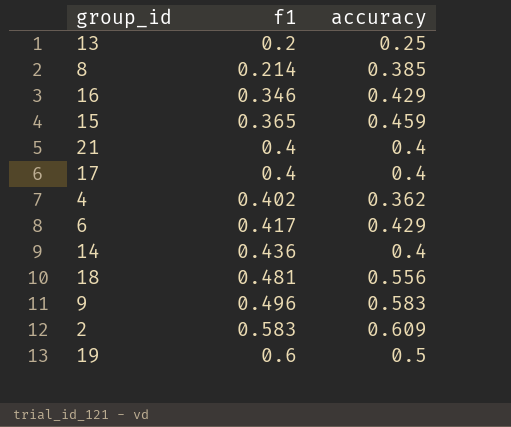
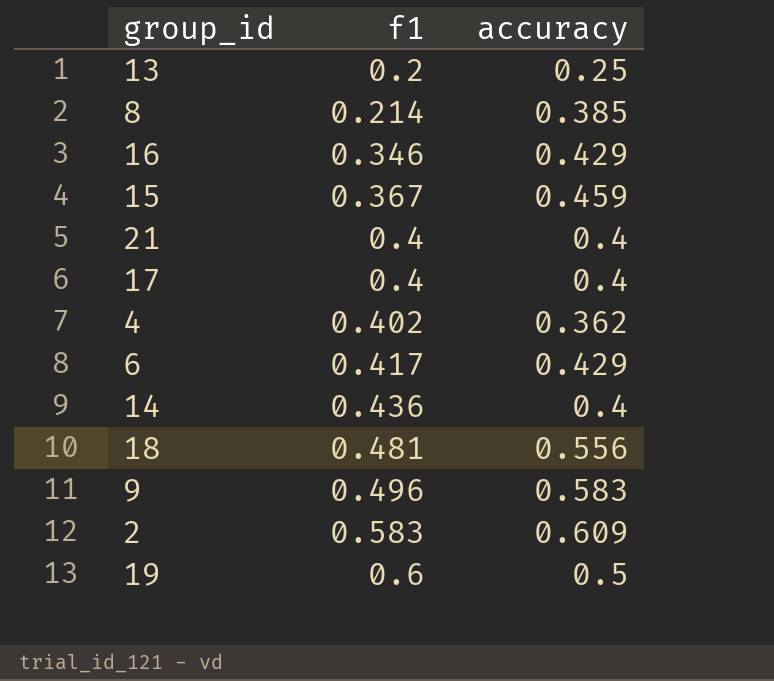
15 | f1: 0.365 -> 0.367

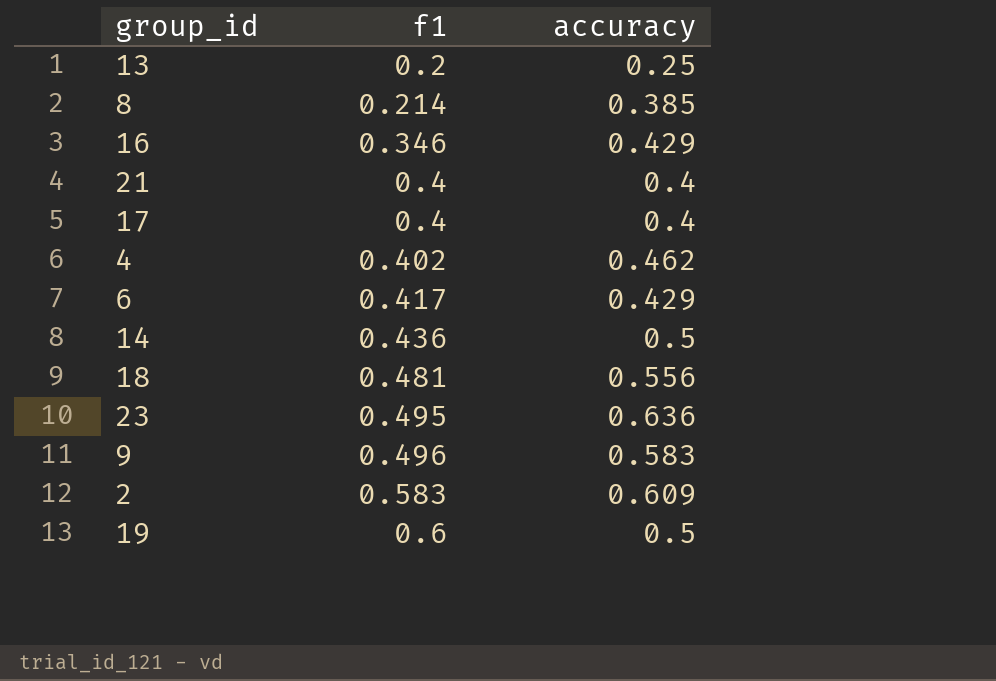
row 15: 0.367 | 0.459 -> none
4 | accuracy: 0.362 -> 0.462
14 | accuracy: 0.4 -> 0.5
row 23: none -> 0.495 | 0.636

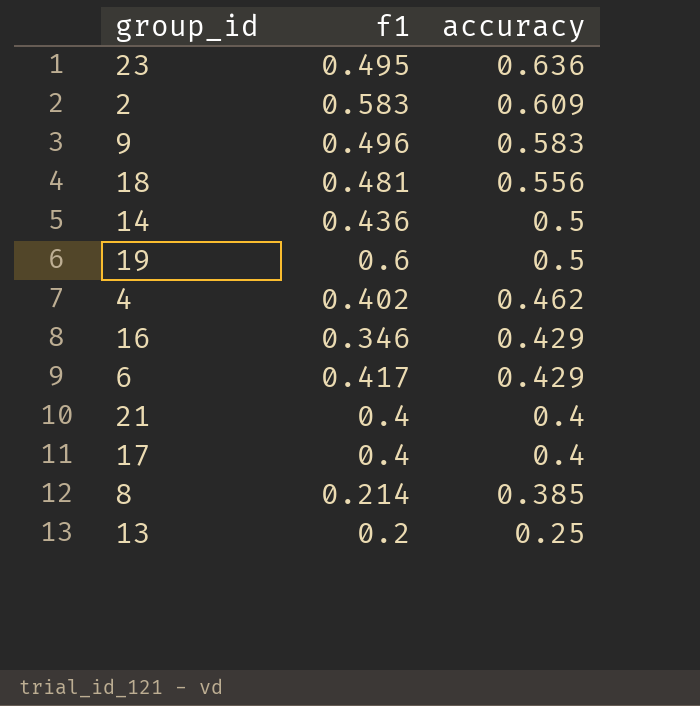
row order: f1 ascending -> accuracy descending

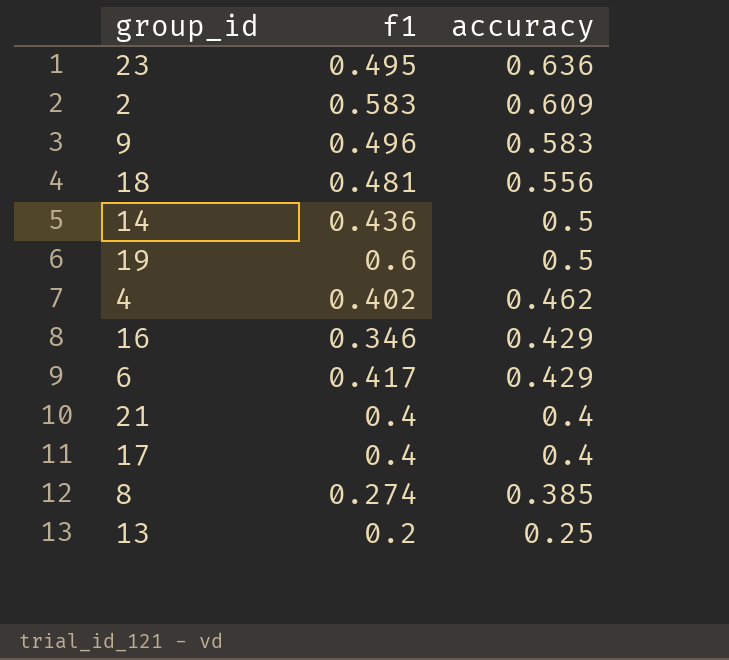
8 | f1: 0.214 -> 0.274

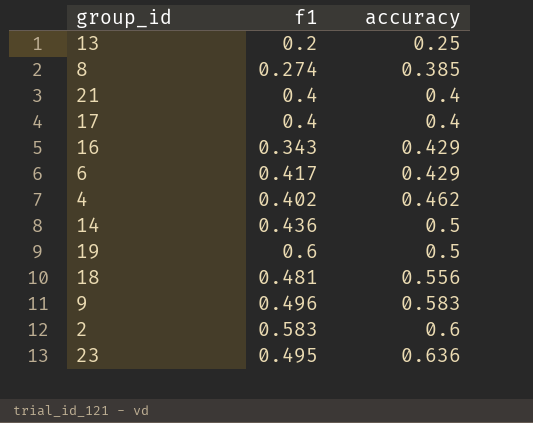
row order: accuracy descending -> accuracy ascending
16 | f1: 0.346 -> 0.343
2 | accuracy: 0.609 -> 0.6

